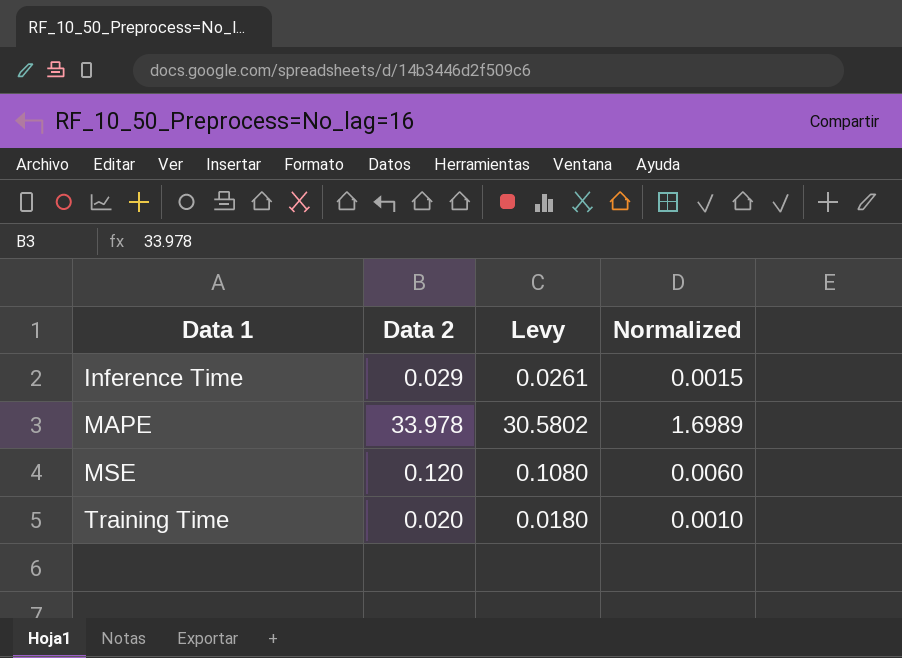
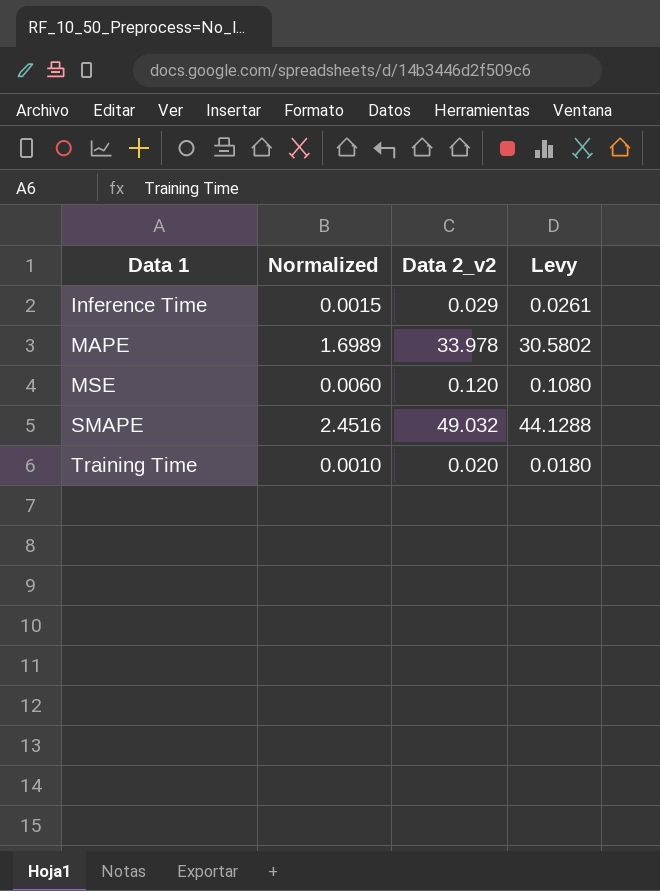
column Normalized | position: 4 -> 2
column name: Data 2 -> Data 2_v2
row SMAPE: none -> 2.4516 | 49.032 | 44.1288

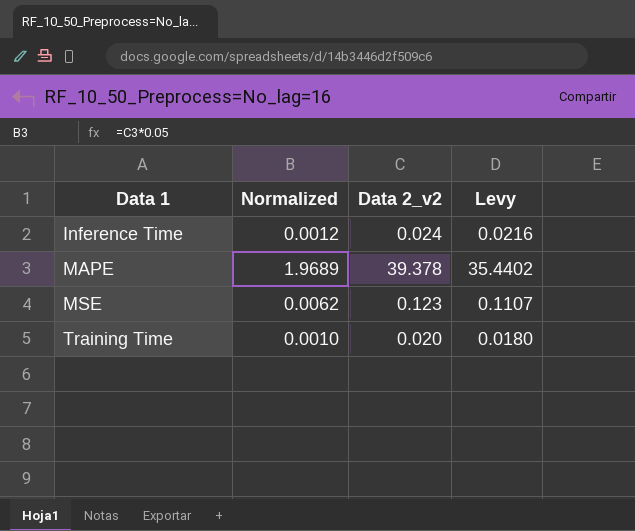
row SMAPE: 2.4516 | 49.032 | 44.1288 -> none
Inference Time | Normalized: 0.0015 -> 0.0012
Inference Time | Data 2_v2: 0.029 -> 0.024
Inference Time | Levy: 0.0261 -> 0.0216
MAPE | Normalized: 1.6989 -> 1.9689
MAPE | Data 2_v2: 33.978 -> 39.378
MAPE | Levy: 30.5802 -> 35.4402
MSE | Normalized: 0.0060 -> 0.0062
MSE | Data 2_v2: 0.120 -> 0.123
MSE | Levy: 0.1080 -> 0.1107

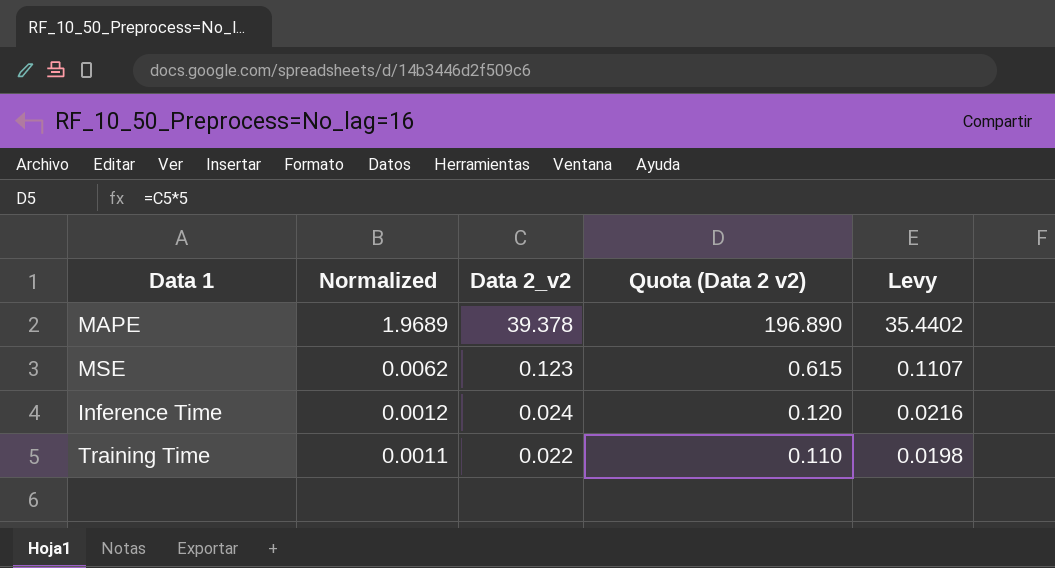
row order: Data 1 ascending -> Normalized descending
column Quota (Data 2 v2) | formula: none -> [Data 2_v2] * 5
Training Time | Normalized: 0.0010 -> 0.0011
Training Time | Data 2_v2: 0.020 -> 0.022
Training Time | Levy: 0.0180 -> 0.0198

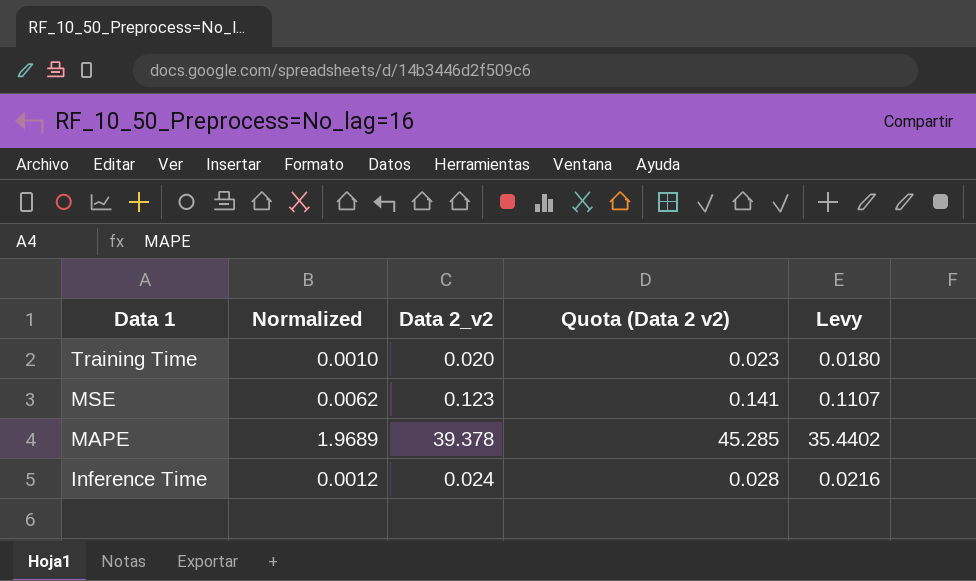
row order: Normalized descending -> Data 1 descending
column Quota (Data 2 v2) | formula: [Data 2_v2] * 5 -> [Data 2_v2] * 1.15
Training Time | Normalized: 0.0011 -> 0.0010
Training Time | Data 2_v2: 0.022 -> 0.020
Training Time | Levy: 0.0198 -> 0.0180

